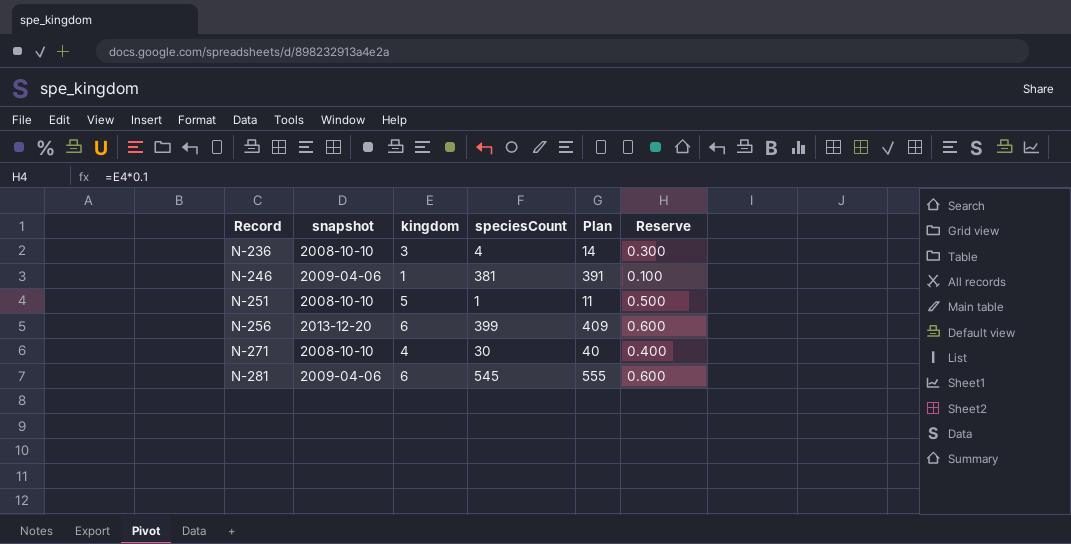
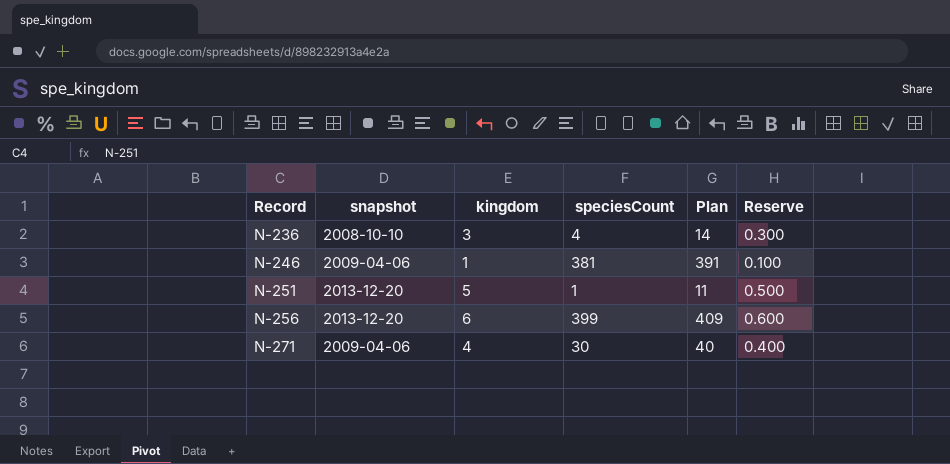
row N-281: 2009-04-06 | 6 | 545 | 555 | 0.600 -> none
N-251 | snapshot: 2008-10-10 -> 2013-12-20
N-271 | snapshot: 2008-10-10 -> 2009-04-06

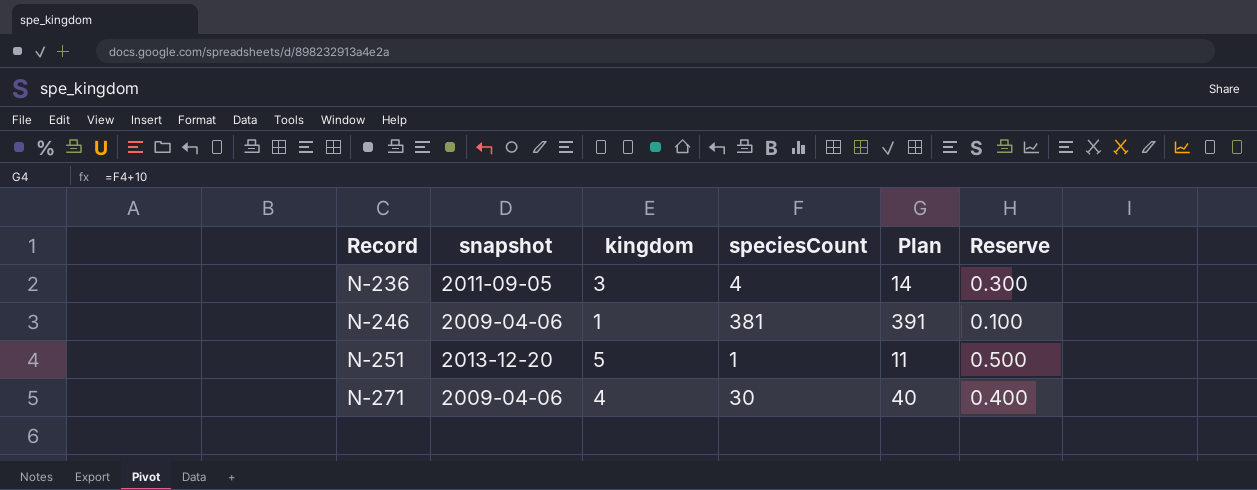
row N-256: 2013-12-20 | 6 | 399 | 409 | 0.600 -> none
N-236 | snapshot: 2008-10-10 -> 2011-09-05

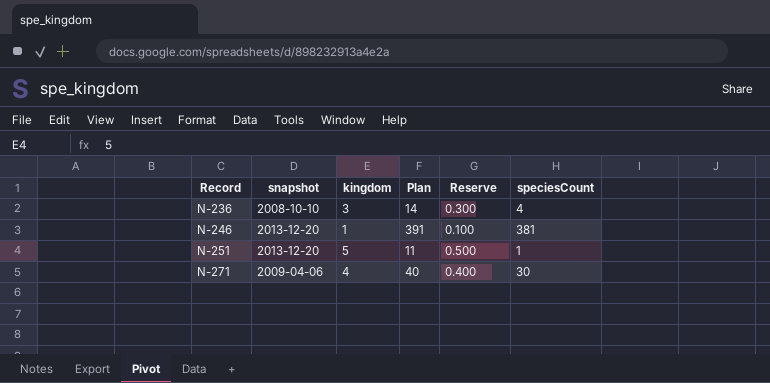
column speciesCount | position: 4 -> 6
N-236 | snapshot: 2011-09-05 -> 2008-10-10
N-246 | snapshot: 2009-04-06 -> 2013-12-20

